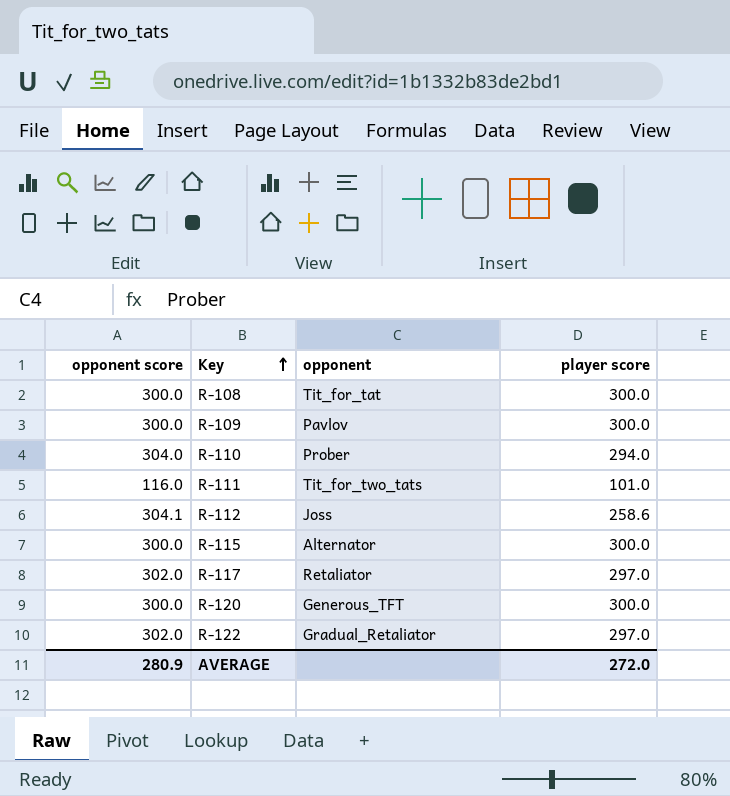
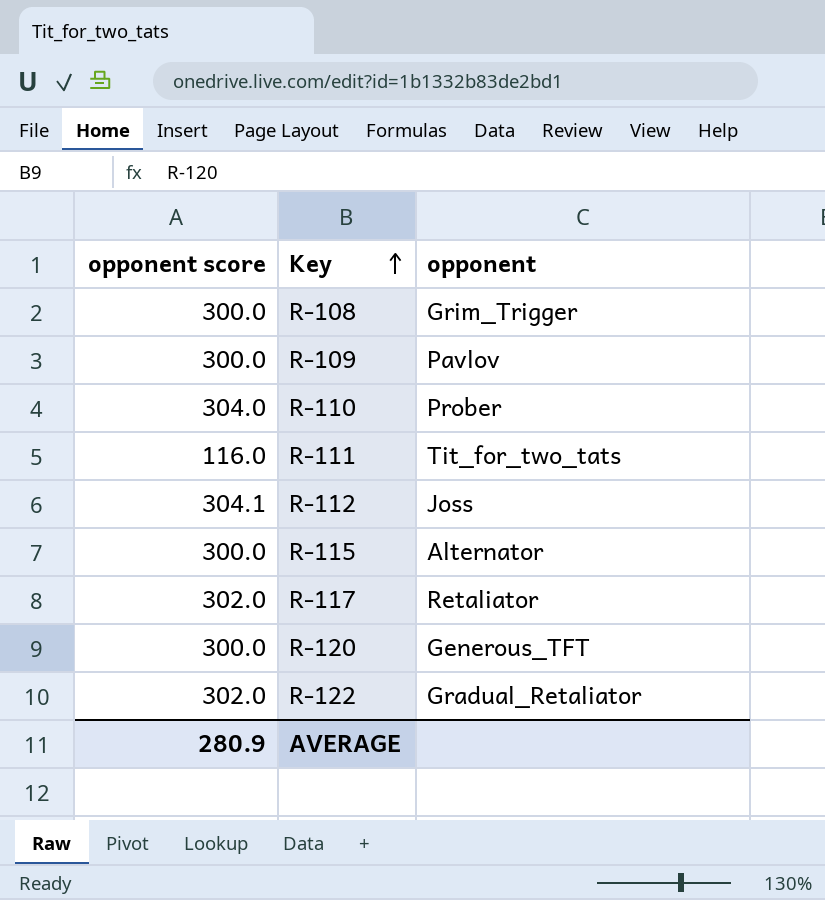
column player score | position: 4 -> none
R-108 | opponent: Tit_for_tat -> Grim_Trigger

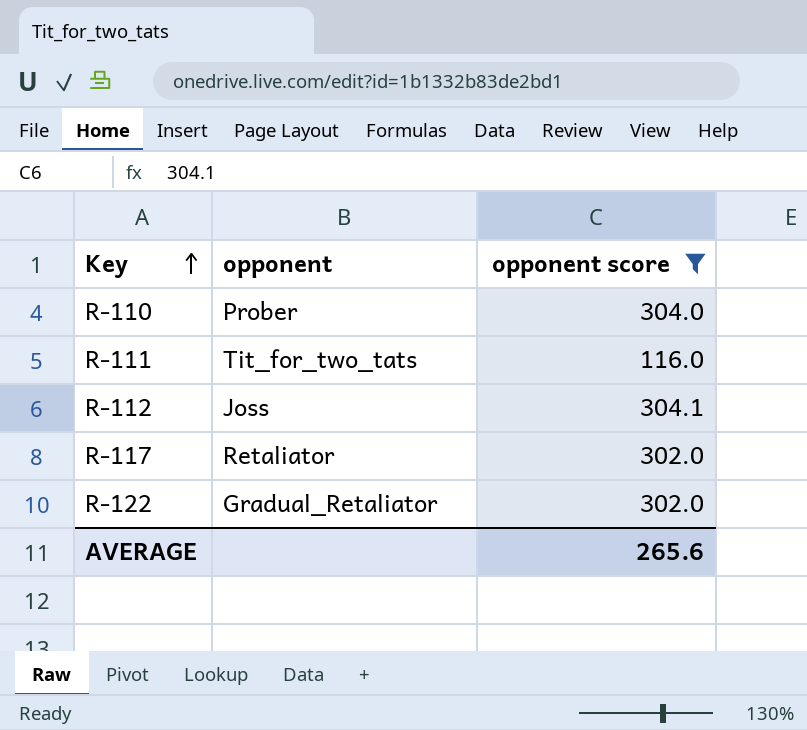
filter: none -> opponent score != 300.0
column opponent score | position: 1 -> 3
AVERAGE | opponent score: 280.9 -> 265.6

